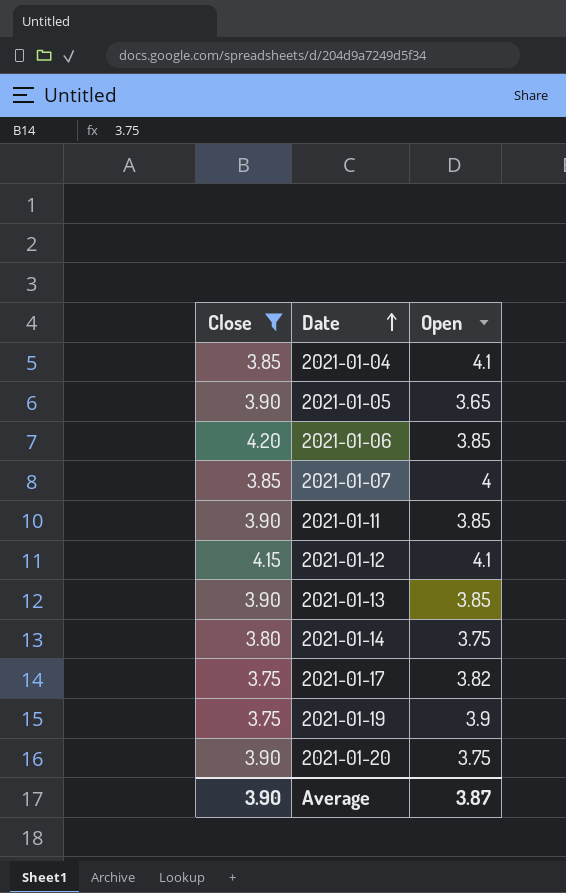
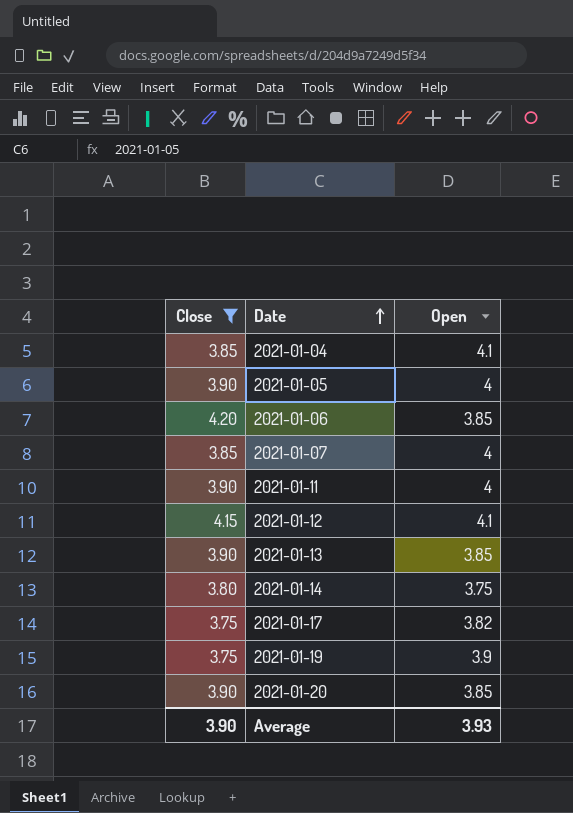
2021-01-05 | Open: 3.65 -> 4
2021-01-11 | Open: 3.85 -> 4
2021-01-20 | Open: 3.75 -> 3.85
Average | Open: 3.87 -> 3.93

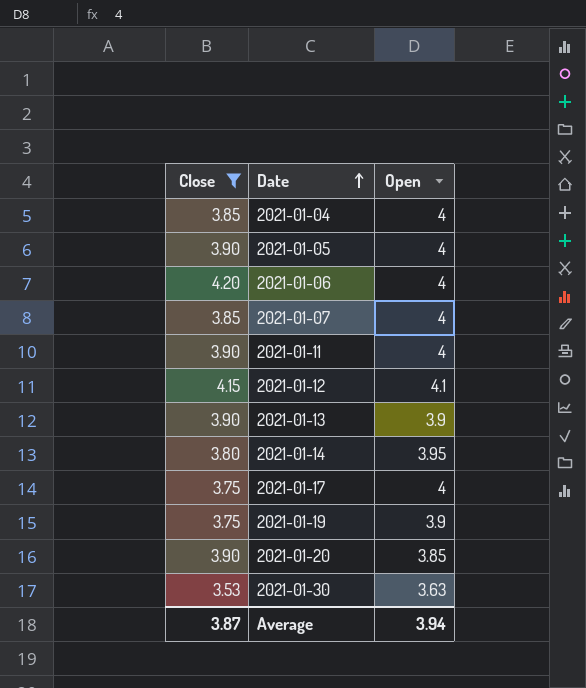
2021-01-04 | Open: 4.1 -> 4
2021-01-06 | Open: 3.85 -> 4
2021-01-13 | Open: 3.85 -> 3.9
2021-01-14 | Open: 3.75 -> 3.95
2021-01-17 | Open: 3.82 -> 4
row 2021-01-30: none -> 3.53 | 3.63
Average | Close: 3.90 -> 3.87
Average | Open: 3.93 -> 3.94

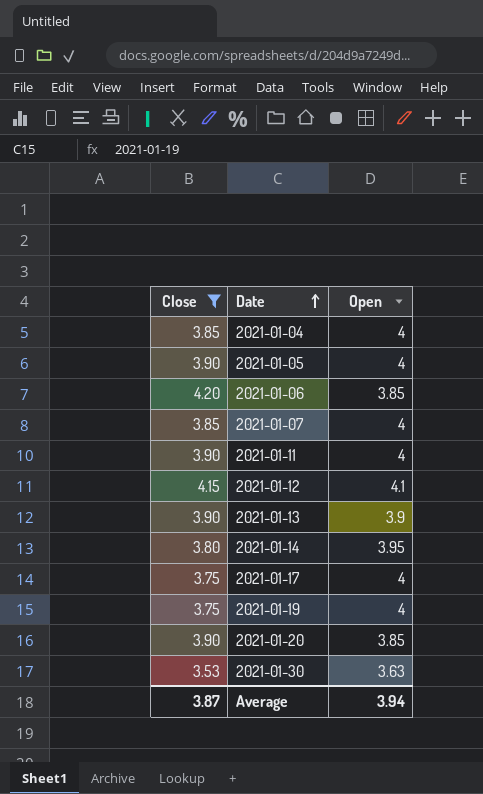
2021-01-06 | Open: 4 -> 3.85
2021-01-19 | Open: 3.9 -> 4

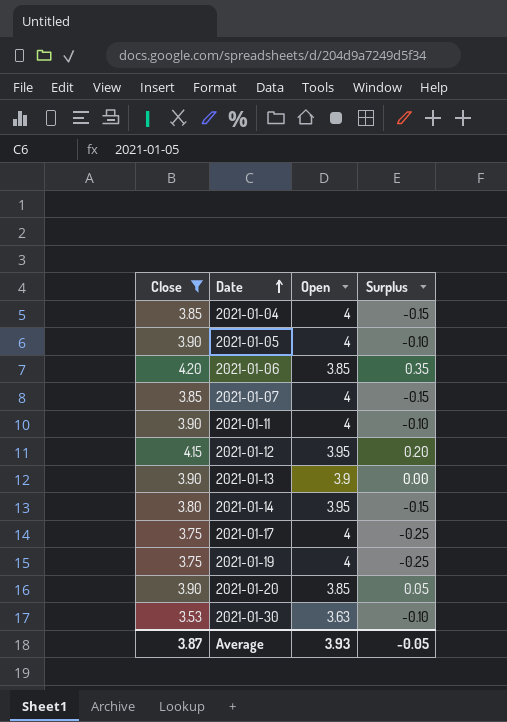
column Surplus | formula: none -> [Close] - [Open]
2021-01-12 | Open: 4.1 -> 3.95
Average | Open: 3.94 -> 3.93

